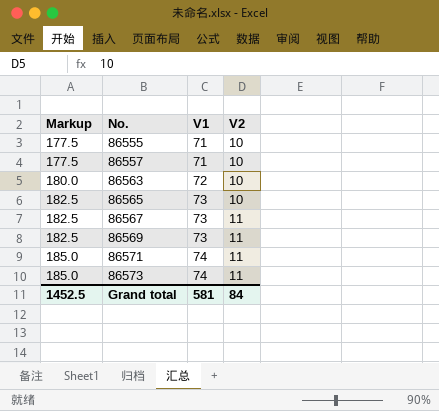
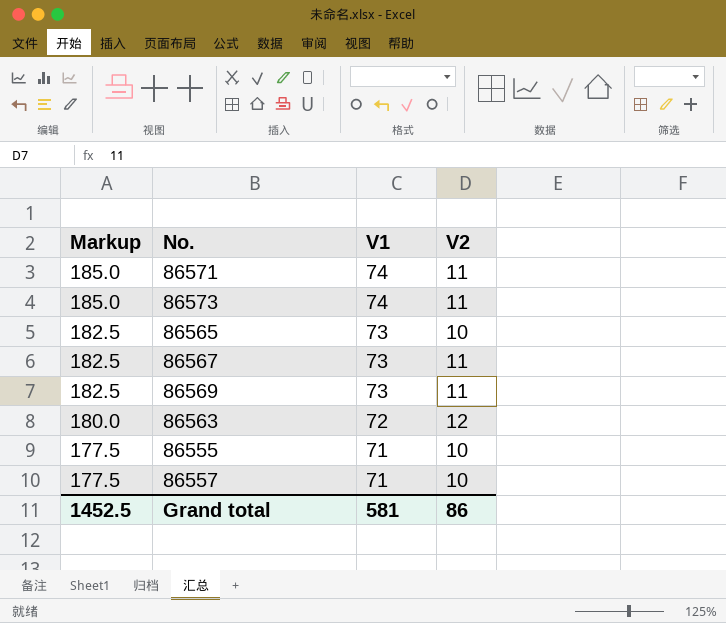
row order: Markup ascending -> Markup descending
86563 | V2: 10 -> 12
Grand total | V2: 84 -> 86

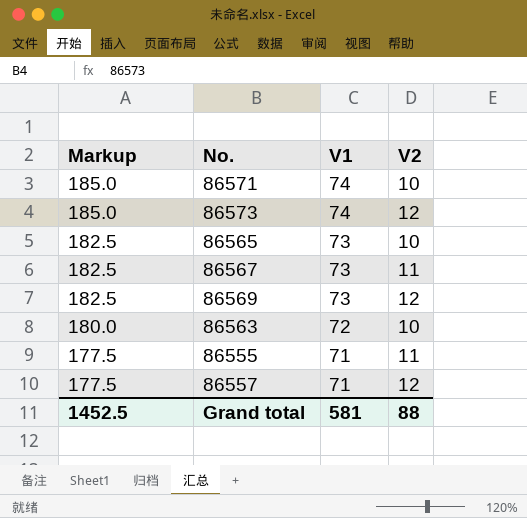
86571 | V2: 11 -> 10
86573 | V2: 11 -> 12
86569 | V2: 11 -> 12
86563 | V2: 12 -> 10
86555 | V2: 10 -> 11
86557 | V2: 10 -> 12
Grand total | V2: 86 -> 88

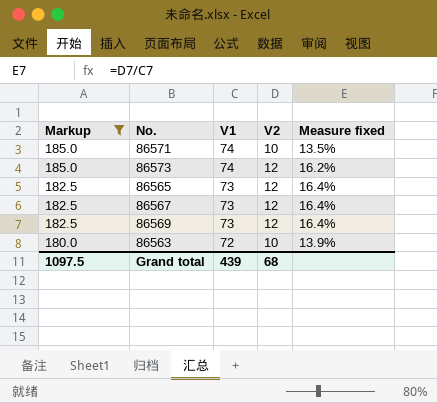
filter: none -> Markup != 177.5
column Measure fixed | formula: none -> [V2] / [V1]
86565 | V2: 10 -> 12
86567 | V2: 11 -> 12
Grand total | Markup: 1452.5 -> 1097.5
Grand total | V1: 581 -> 439
Grand total | V2: 88 -> 68

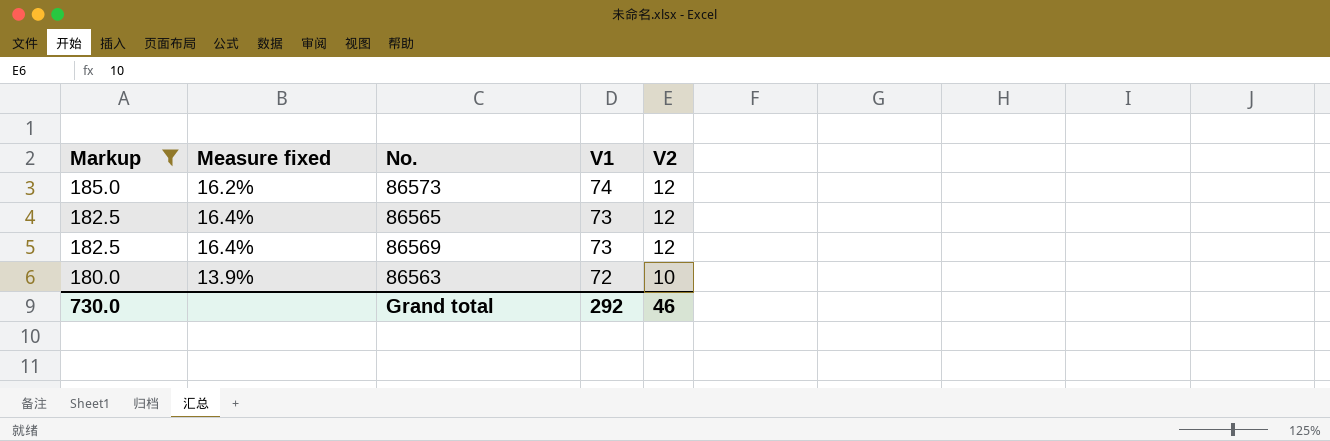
column Measure fixed | position: 5 -> 2
row 86571: 185.0 | 74 | 10 | 13.5% -> none
row 86567: 182.5 | 73 | 12 | 16.4% -> none
Grand total | Markup: 1097.5 -> 730.0
Grand total | V1: 439 -> 292
Grand total | V2: 68 -> 46

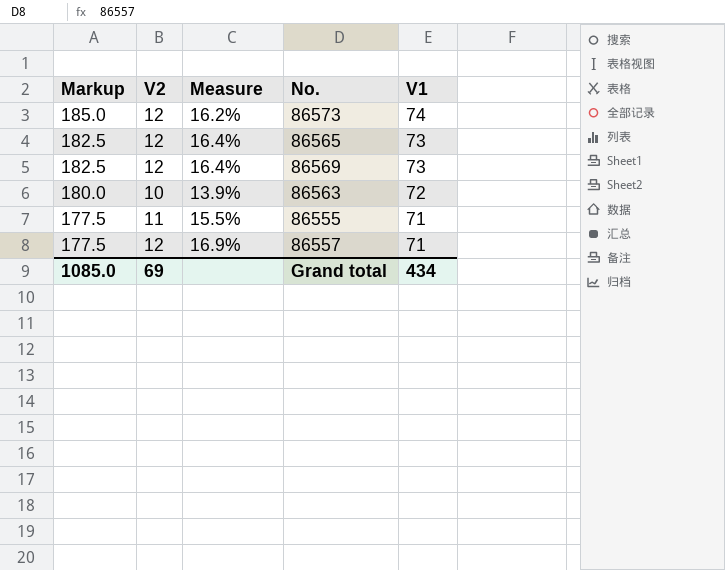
filter: Markup != 177.5 -> none
column V2 | position: 5 -> 2
column name: Measure fixed -> Measure
Grand total | Markup: 730.0 -> 1085.0
Grand total | V2: 46 -> 69
Grand total | V1: 292 -> 434

